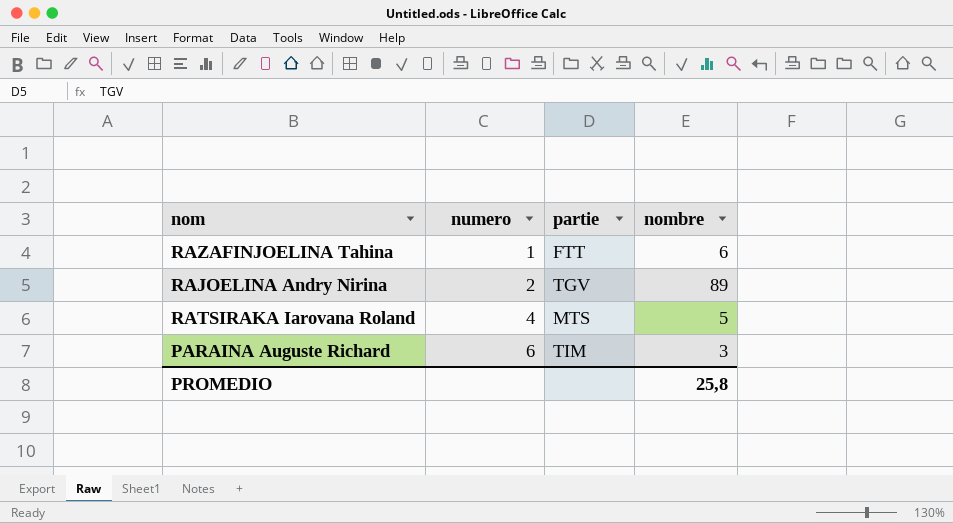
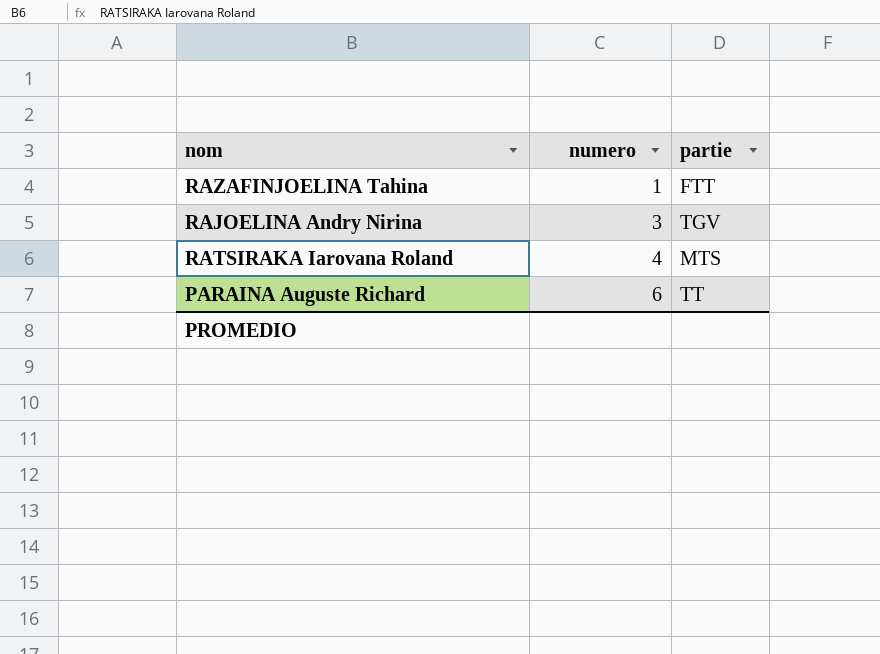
column nombre | position: 4 -> none
RAJOELINA Andry Nirina | numero: 2 -> 3
PARAINA Auguste Richard | partie: TIM -> TT

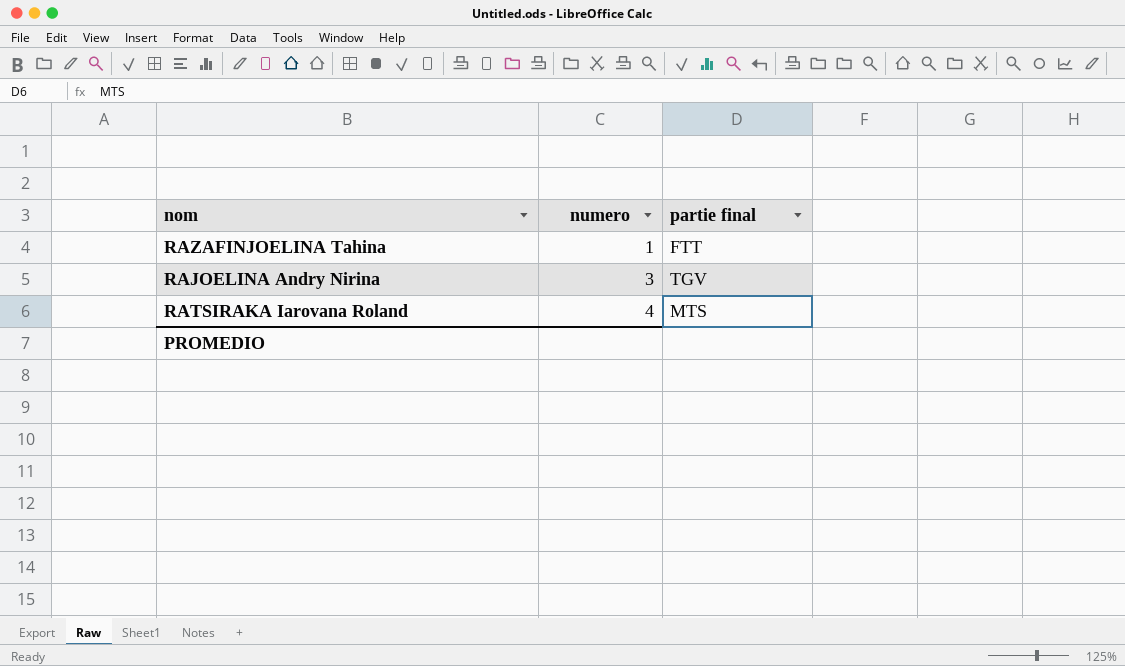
column name: partie -> partie final
row PARAINA Auguste Richard: 6 | TT -> none

